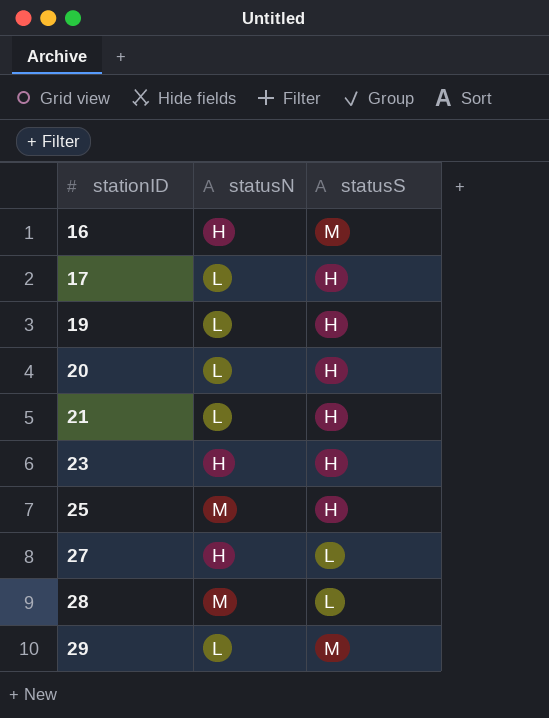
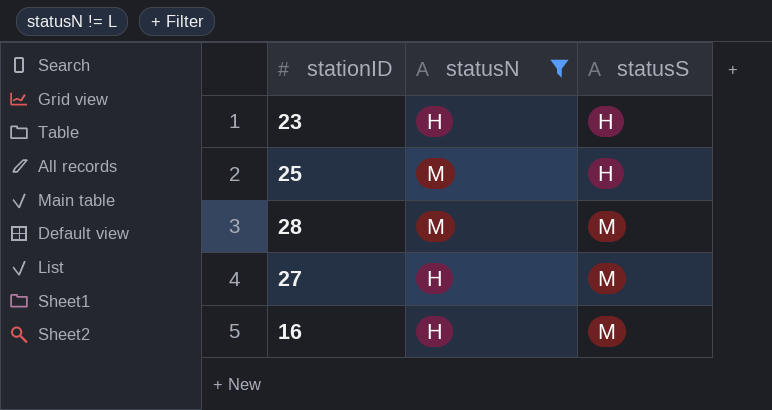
filter: none -> statusN != L
row order: stationID ascending -> statusS ascending
28 | statusS: L -> M
27 | statusS: L -> M

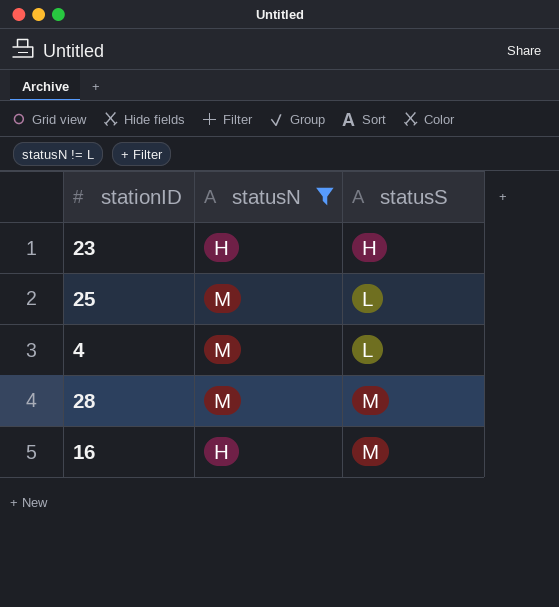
row 27: H | M -> none
25 | statusS: H -> L
row 4: none -> M | L

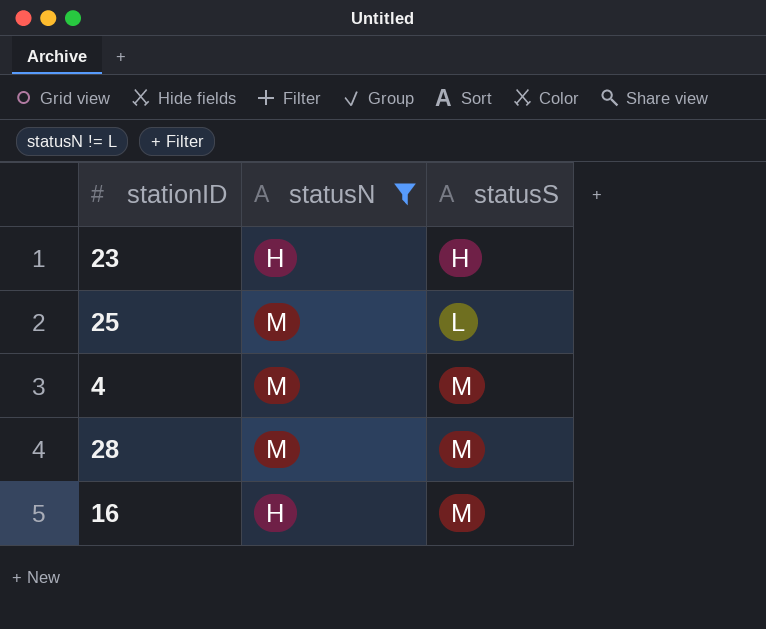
4 | statusS: L -> M

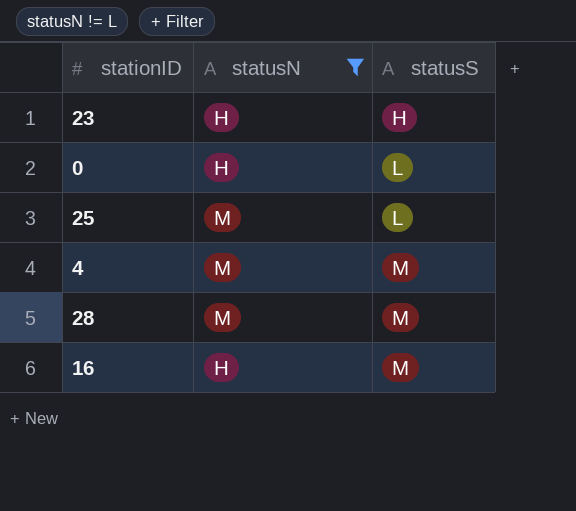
row 0: none -> H | L

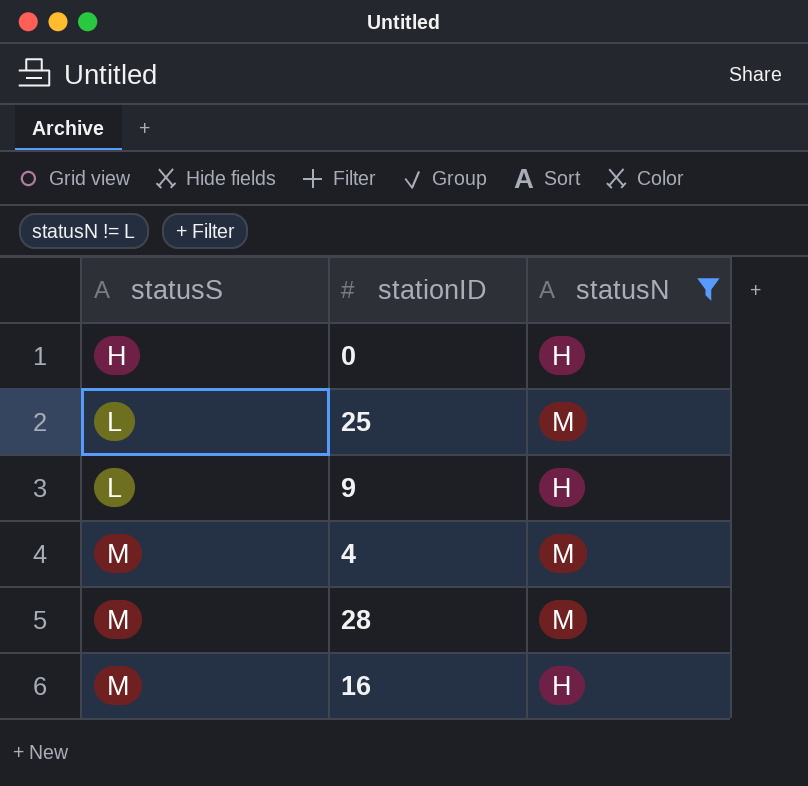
column statusS | position: 3 -> 1
row 23: H | H -> none
0 | statusS: L -> H
row 9: none -> L | H

